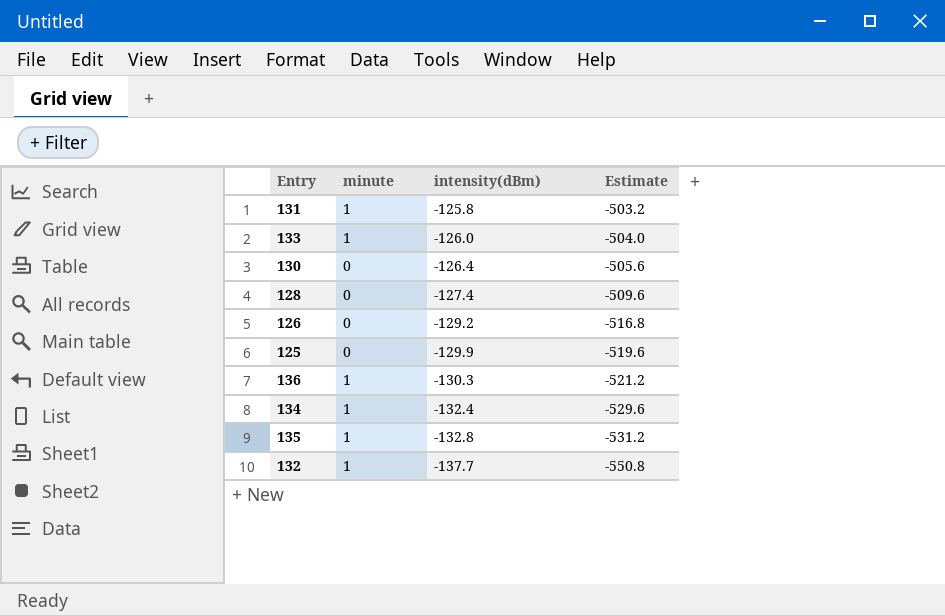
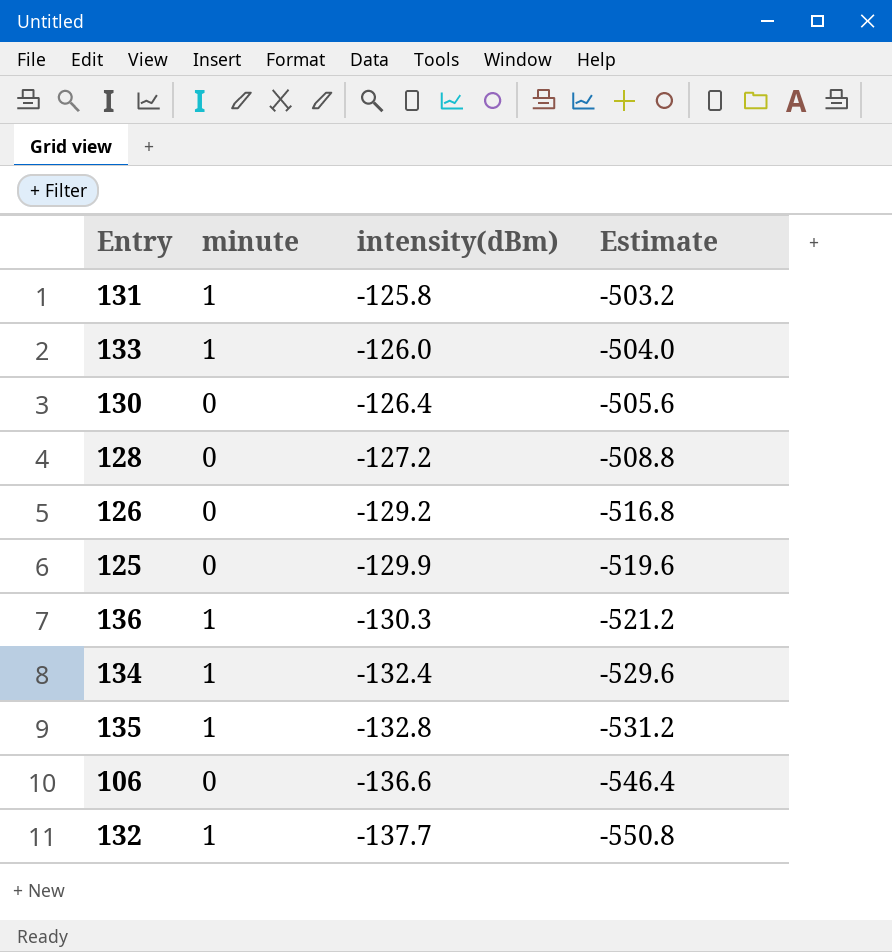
128 | intensity(dBm): -127.4 -> -127.2
128 | Estimate: -509.6 -> -508.8
row 106: none -> 0 | -136.6 | -546.4

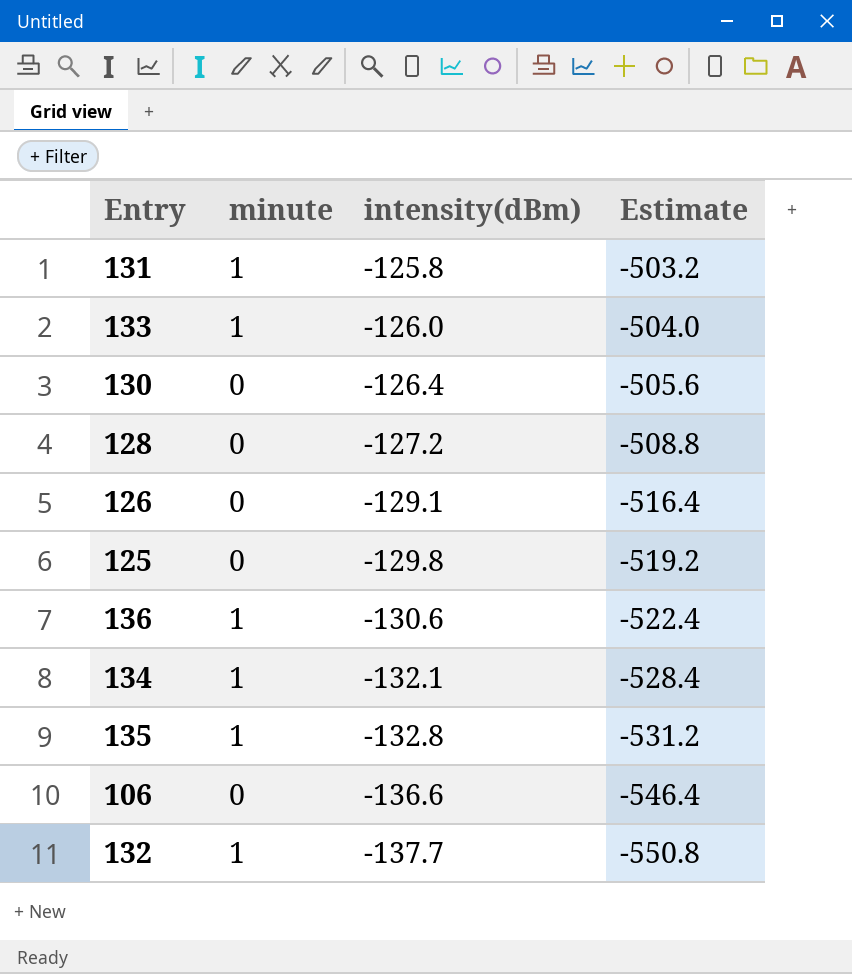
126 | intensity(dBm): -129.2 -> -129.1
126 | Estimate: -516.8 -> -516.4
125 | intensity(dBm): -129.9 -> -129.8
125 | Estimate: -519.6 -> -519.2
136 | intensity(dBm): -130.3 -> -130.6
136 | Estimate: -521.2 -> -522.4
134 | intensity(dBm): -132.4 -> -132.1
134 | Estimate: -529.6 -> -528.4

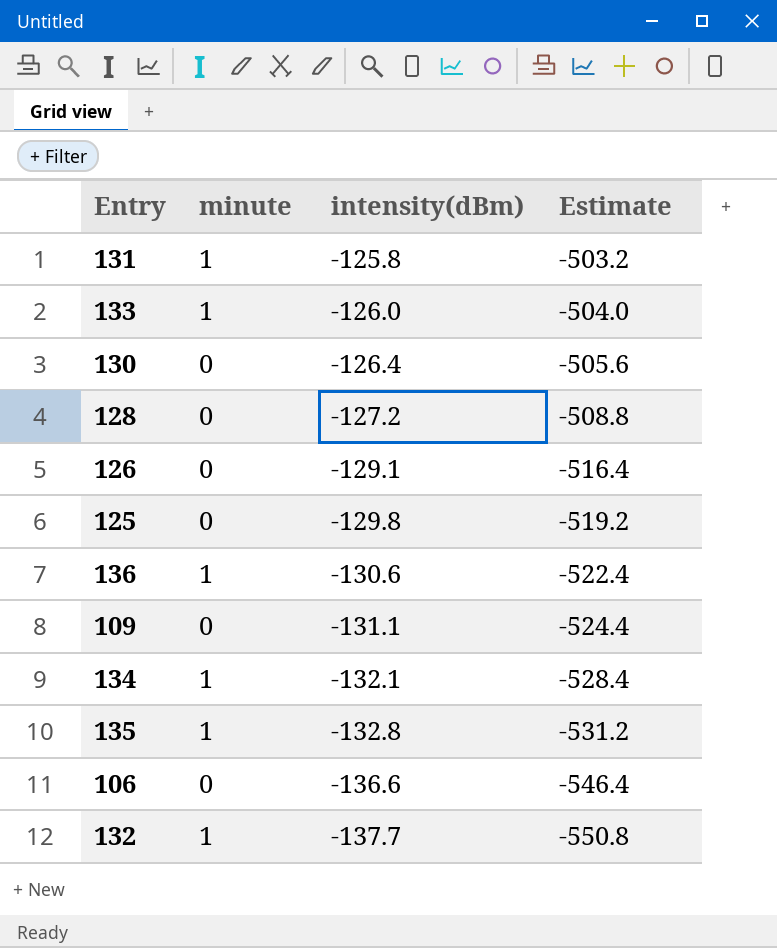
row 109: none -> 0 | -131.1 | -524.4

